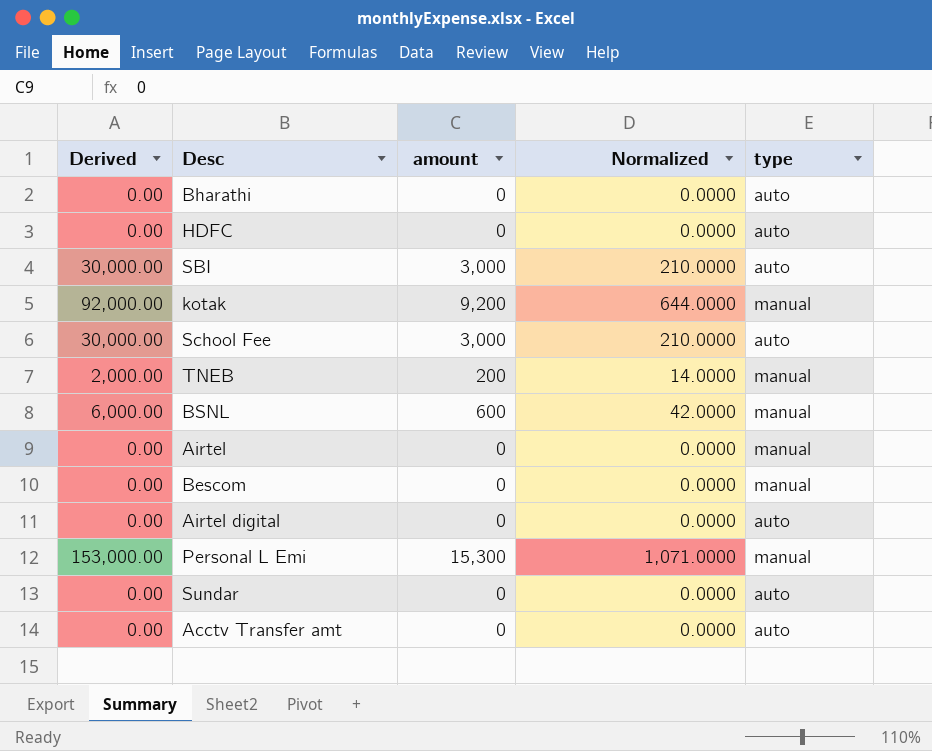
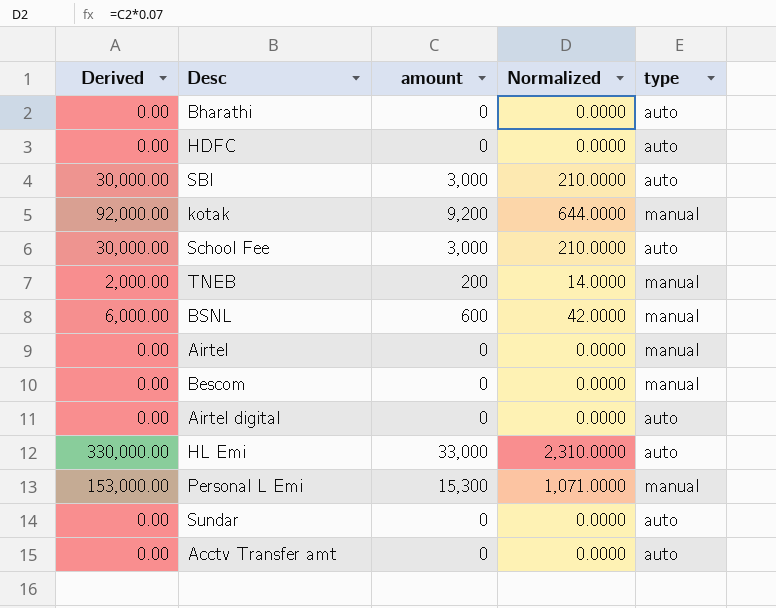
row HL Emi: none -> 330,000.00 | 33,000 | 2,310.0000 | auto

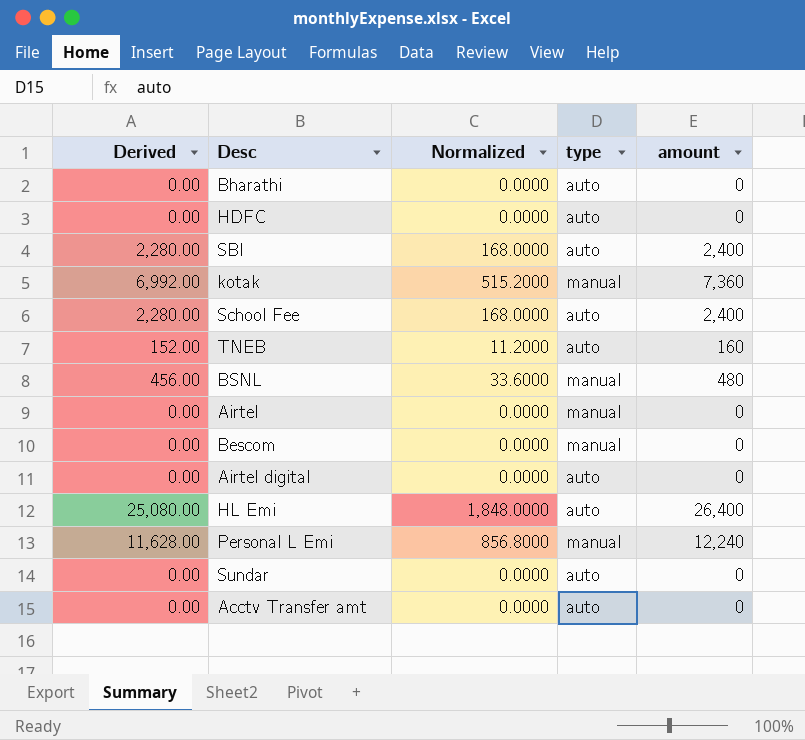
column Derived | formula: [amount] * 10 -> [amount] * 0.95
column amount | position: 3 -> 5
SBI | Normalized: 210.0000 -> 168.0000
SBI | amount: 3,000 -> 2,400
kotak | Normalized: 644.0000 -> 515.2000
kotak | amount: 9,200 -> 7,360
School Fee | Normalized: 210.0000 -> 168.0000
School Fee | amount: 3,000 -> 2,400
TNEB | Normalized: 14.0000 -> 11.2000
TNEB | type: manual -> auto
TNEB | amount: 200 -> 160
BSNL | Normalized: 42.0000 -> 33.6000
BSNL | amount: 600 -> 480
HL Emi | Normalized: 2,310.0000 -> 1,848.0000
HL Emi | amount: 33,000 -> 26,400
Personal L Emi | Normalized: 1,071.0000 -> 856.8000
Personal L Emi | amount: 15,300 -> 12,240

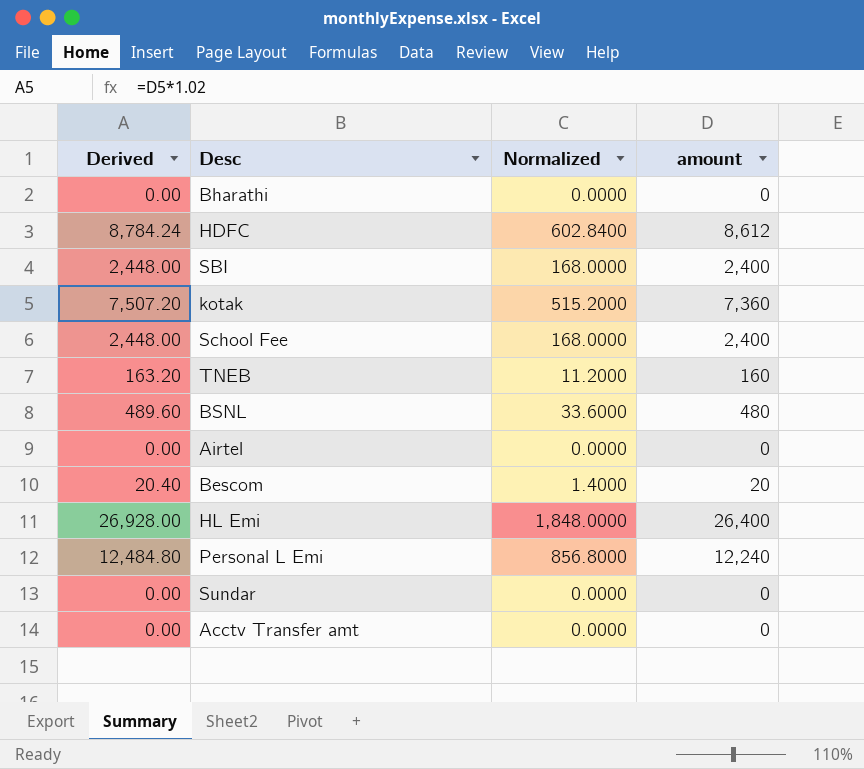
column type | position: 4 -> none
column Derived | formula: [amount] * 0.95 -> [amount] * 1.02
row Airtel digital: 0.00 | 0.0000 | auto | 0 -> none
HDFC | Normalized: 0.0000 -> 602.8400
HDFC | amount: 0 -> 8,612
Bescom | Normalized: 0.0000 -> 1.4000
Bescom | amount: 0 -> 20

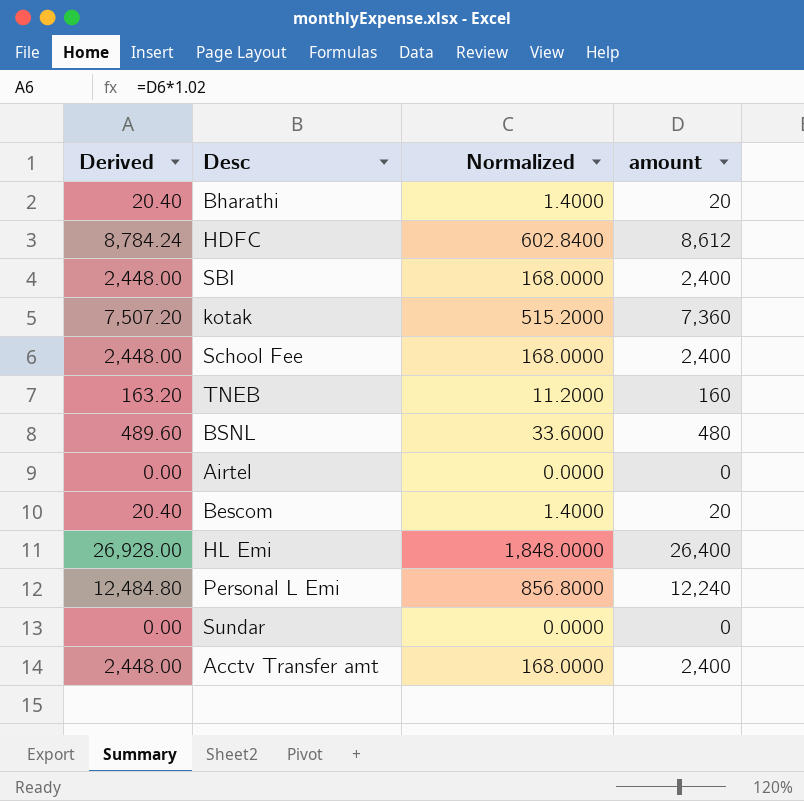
Bharathi | Derived: 0.00 -> 20.40
Bharathi | Normalized: 0.0000 -> 1.4000
Bharathi | amount: 0 -> 20
Acctv Transfer amt | Derived: 0.00 -> 2,448.00
Acctv Transfer amt | Normalized: 0.0000 -> 168.0000
Acctv Transfer amt | amount: 0 -> 2,400

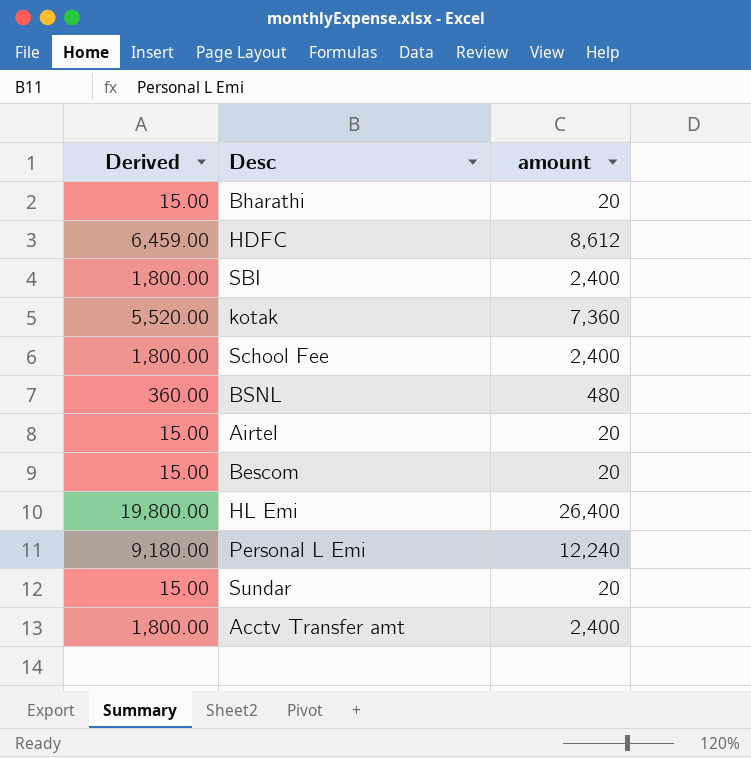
column Normalized | formula: [amount] * 0.07 -> none
column Derived | formula: [amount] * 1.02 -> [amount] * 0.75
row TNEB: 163.20 | 11.2000 | 160 -> none
Airtel | amount: 0 -> 20
Sundar | amount: 0 -> 20

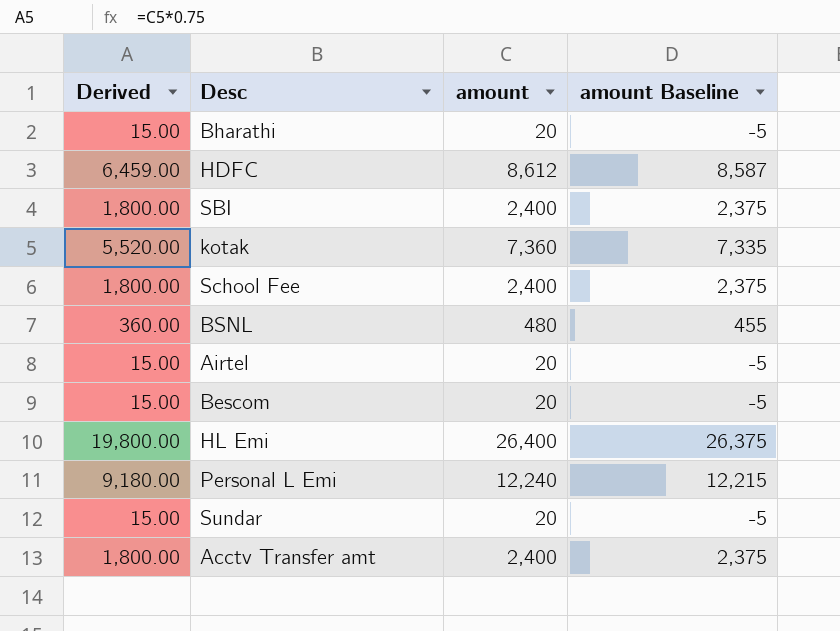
column amount Baseline | formula: none -> [amount] - 25

